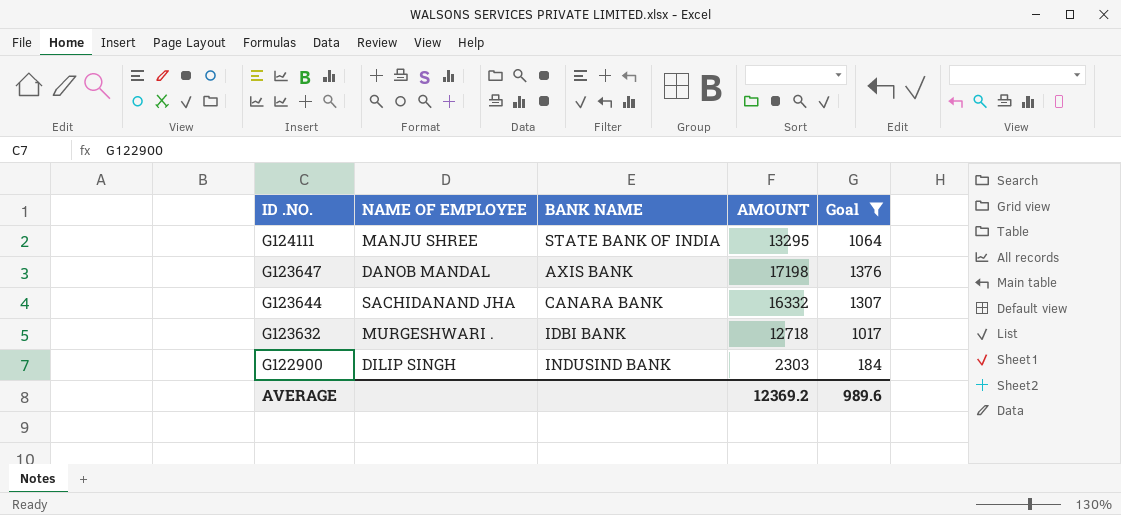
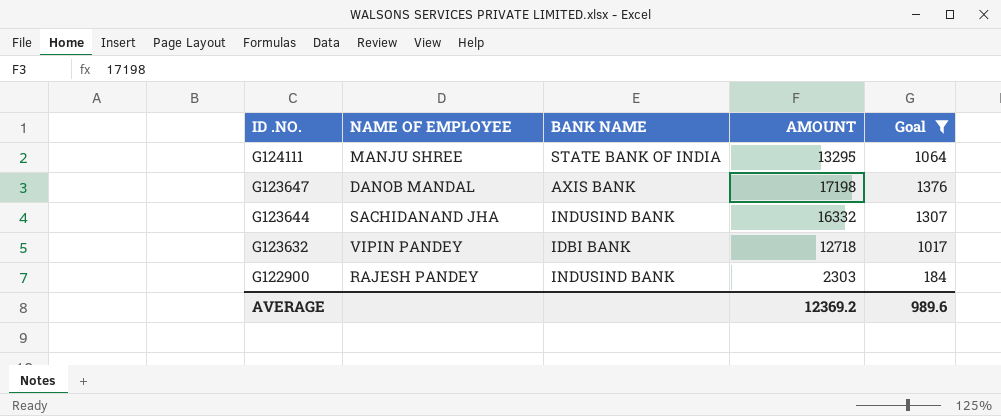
G123644 | BANK NAME: CANARA BANK -> INDUSIND BANK
G123632 | NAME OF EMPLOYEE: MURGESHWARI . -> VIPIN PANDEY
G122900 | NAME OF EMPLOYEE: DILIP SINGH -> RAJESH PANDEY

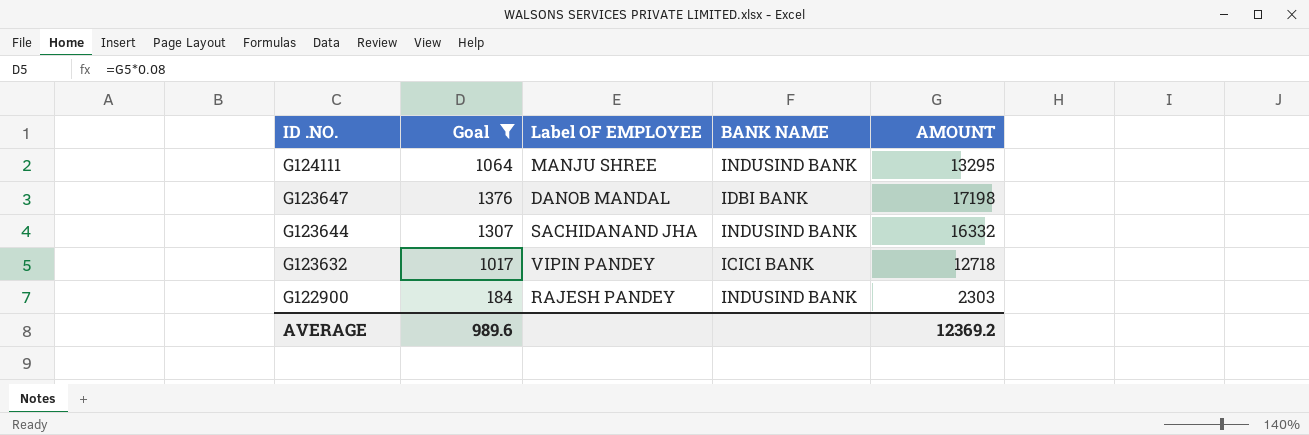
column Goal | position: 5 -> 2
column name: NAME OF EMPLOYEE -> Label OF EMPLOYEE
G124111 | BANK NAME: STATE BANK OF INDIA -> INDUSIND BANK
G123647 | BANK NAME: AXIS BANK -> IDBI BANK
G123632 | BANK NAME: IDBI BANK -> ICICI BANK

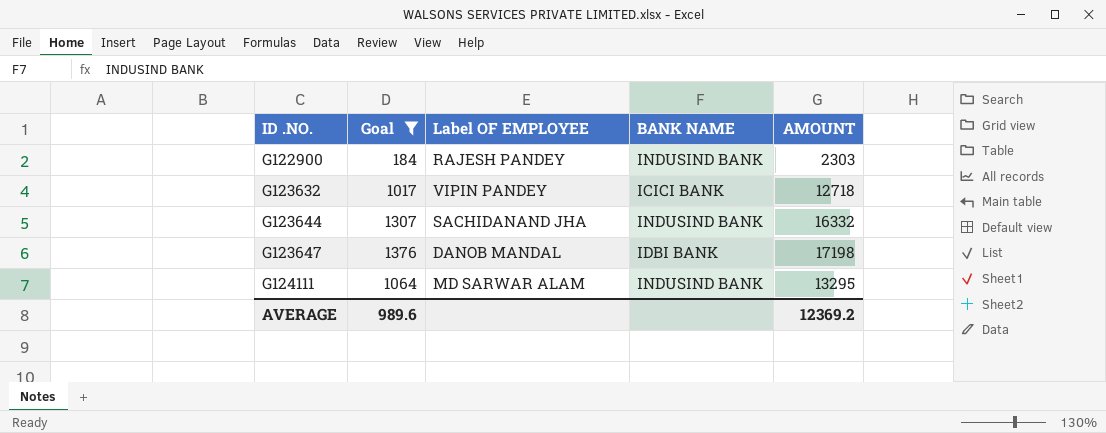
row order: ID .NO. descending -> ID .NO. ascending
G124111 | Label OF EMPLOYEE: MANJU SHREE -> MD SARWAR ALAM

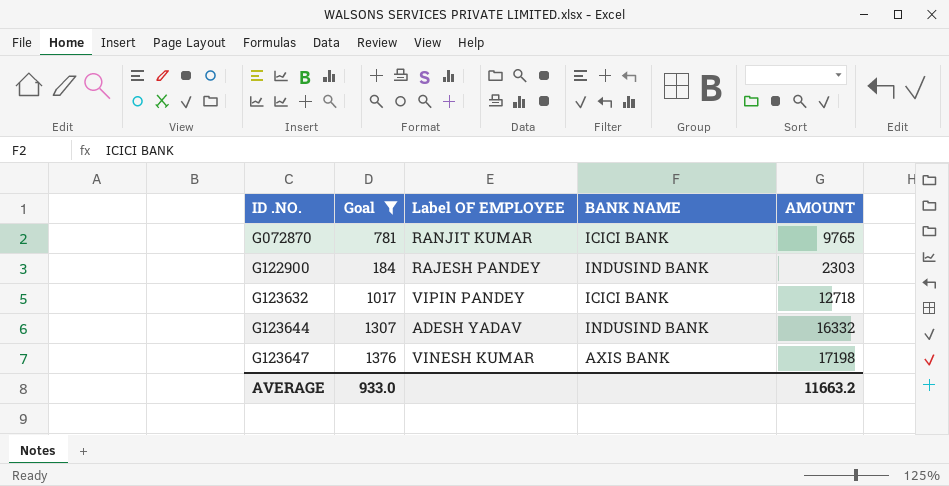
row G124111: 1064 | MD SARWAR ALAM | INDUSIND BANK | 13295 -> none
row G072870: none -> 781 | RANJIT KUMAR | ICICI BANK | 9765
G123644 | Label OF EMPLOYEE: SACHIDANAND JHA -> ADESH YADAV
G123647 | Label OF EMPLOYEE: DANOB MANDAL -> VINESH KUMAR
G123647 | BANK NAME: IDBI BANK -> AXIS BANK
AVERAGE | Goal: 989.6 -> 933.0
AVERAGE | AMOUNT: 12369.2 -> 11663.2

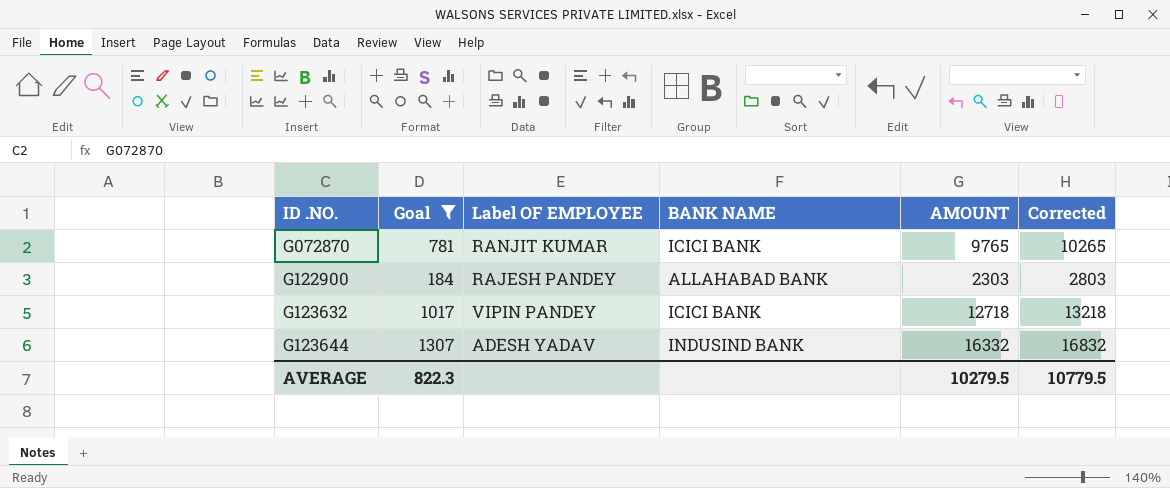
column Corrected | formula: none -> [AMOUNT] + 500
row G123647: 1376 | VINESH KUMAR | AXIS BANK | 17198 -> none
G122900 | BANK NAME: INDUSIND BANK -> ALLAHABAD BANK
AVERAGE | Goal: 933.0 -> 822.3
AVERAGE | AMOUNT: 11663.2 -> 10279.5

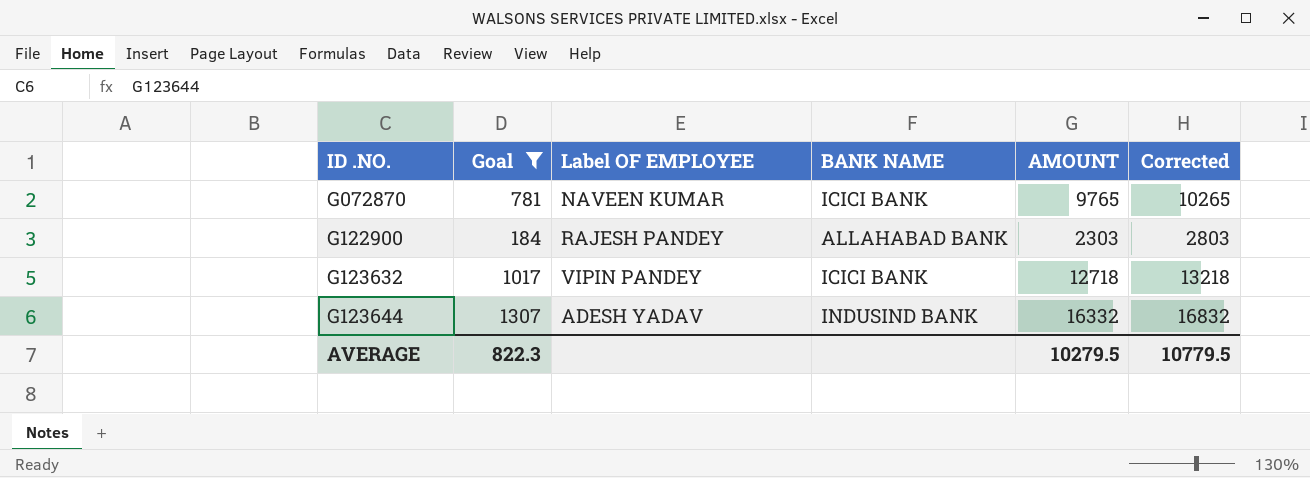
G072870 | Label OF EMPLOYEE: RANJIT KUMAR -> NAVEEN KUMAR

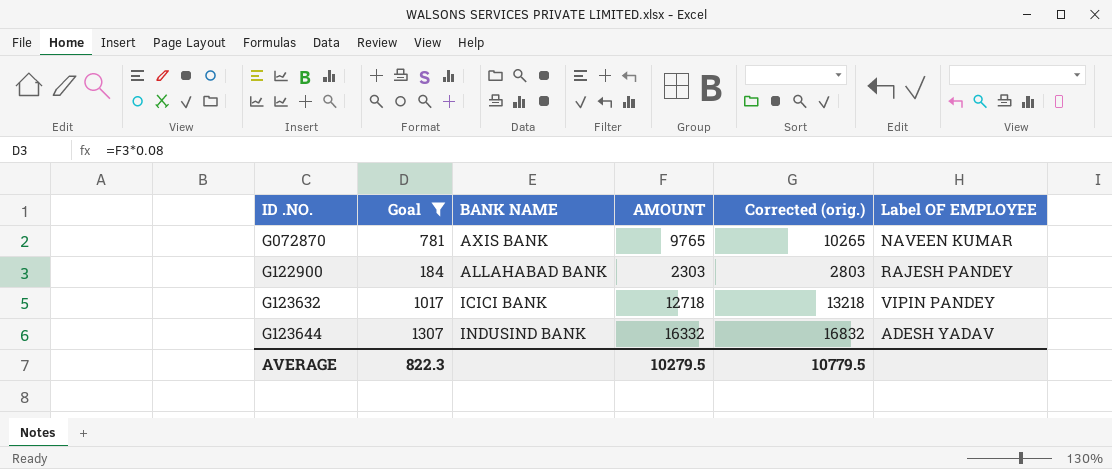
column name: Corrected -> Corrected (orig.)
column Label OF EMPLOYEE | position: 3 -> 6
G072870 | BANK NAME: ICICI BANK -> AXIS BANK

